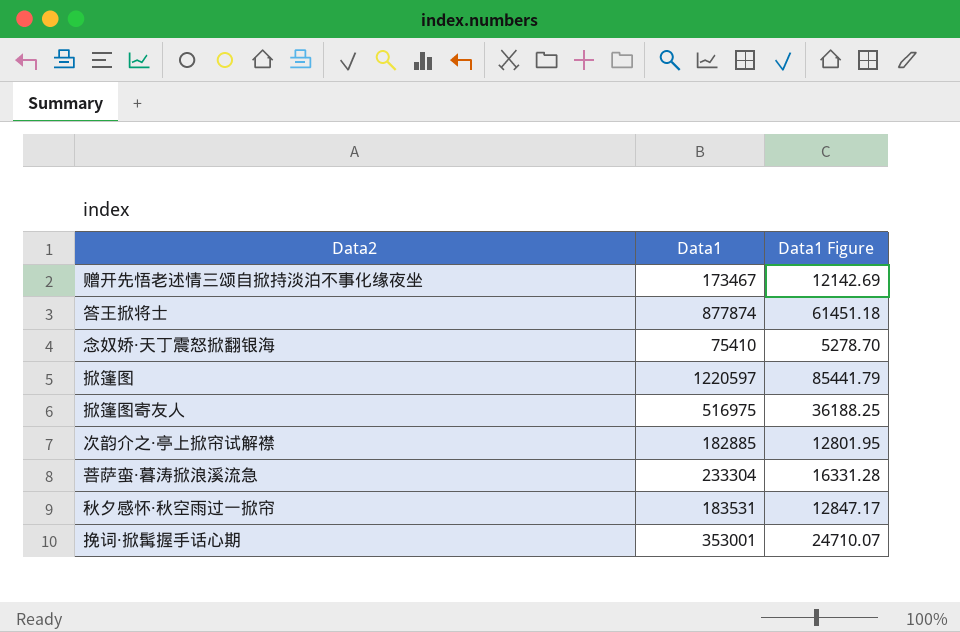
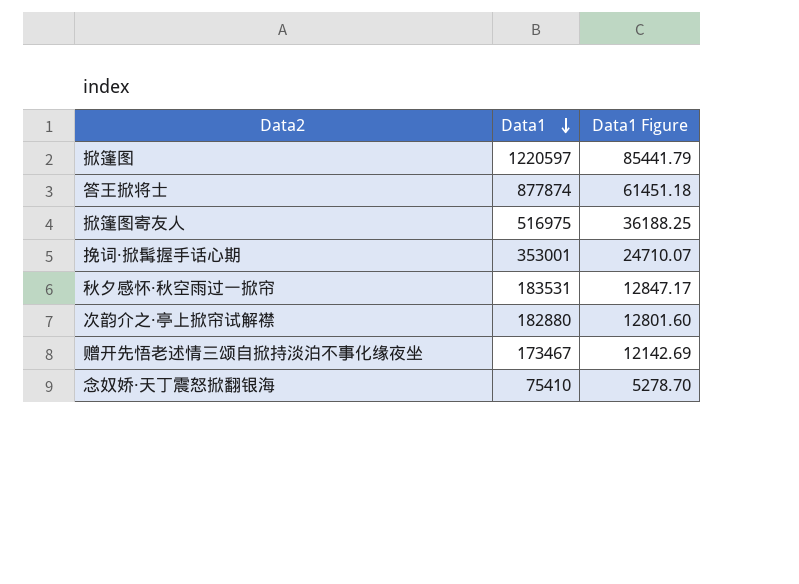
row order: none -> Data1 descending
row 菩萨蛮·暮涛掀浪溪流急: 233304 | 16331.28 -> none
次韵介之·亭上掀帘试解襟 | Data1: 182885 -> 182880
次韵介之·亭上掀帘试解襟 | Data1 Figure: 12801.95 -> 12801.60

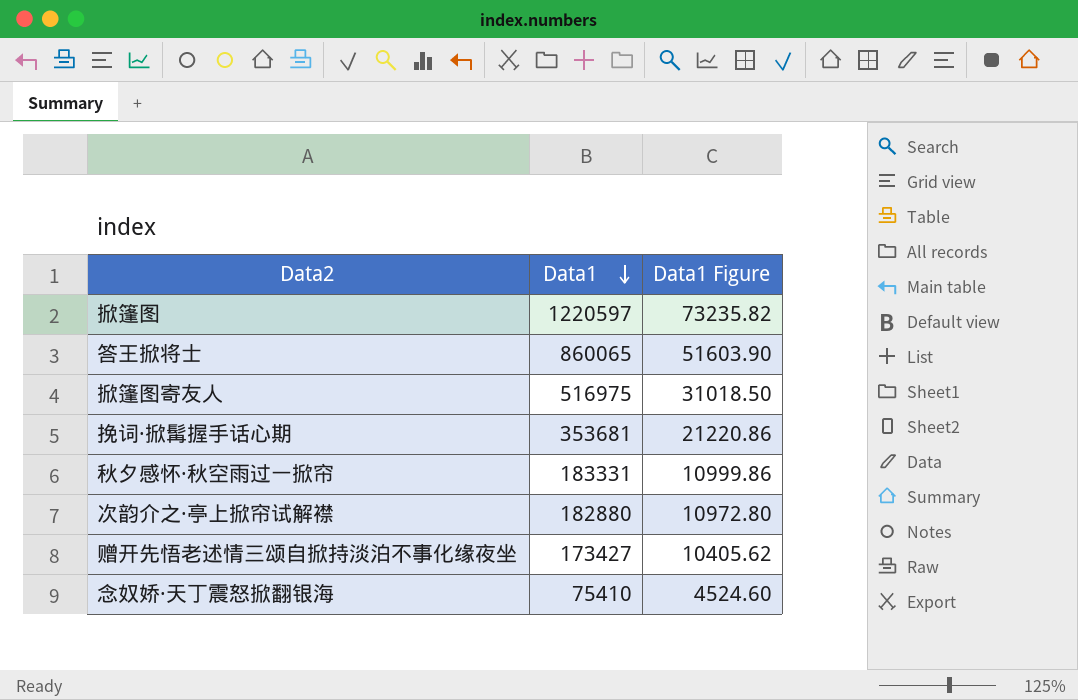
column Data1 Figure | formula: [Data1] * 0.07 -> [Data1] * 0.06
答王掀将士 | Data1: 877874 -> 860065
挽词·掀髯握手话心期 | Data1: 353001 -> 353681
秋夕感怀·秋空雨过一掀帘 | Data1: 183531 -> 183331
赠开先悟老述情三颂自掀持淡泊不事化缘夜坐 | Data1: 173467 -> 173427

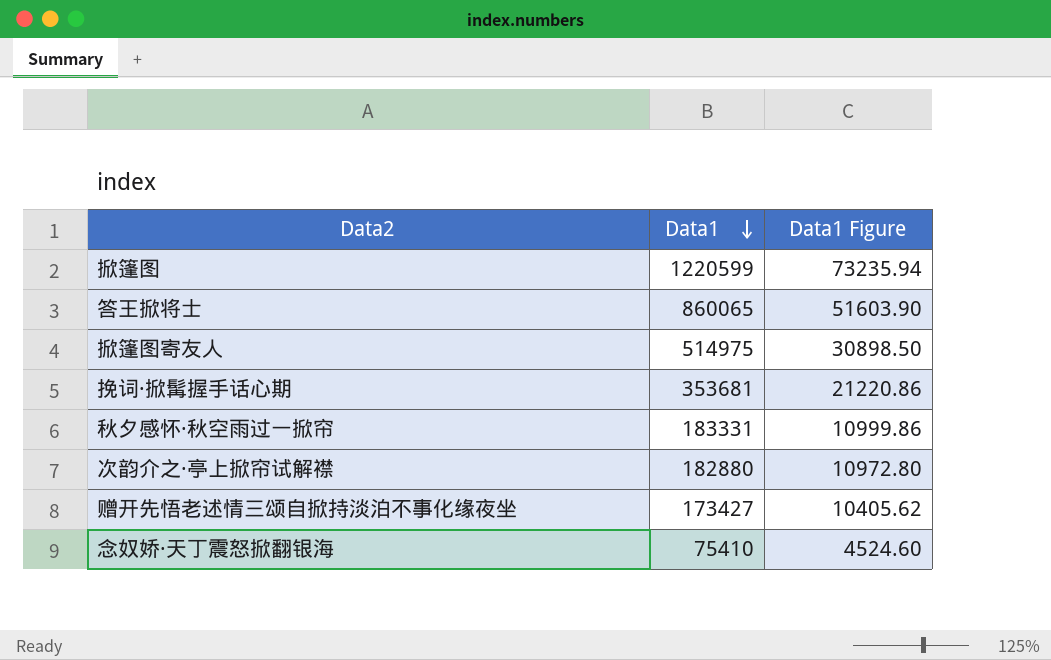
掀篷图 | Data1: 1220597 -> 1220599
掀篷图 | Data1 Figure: 73235.82 -> 73235.94
掀篷图寄友人 | Data1: 516975 -> 514975
掀篷图寄友人 | Data1 Figure: 31018.50 -> 30898.50

